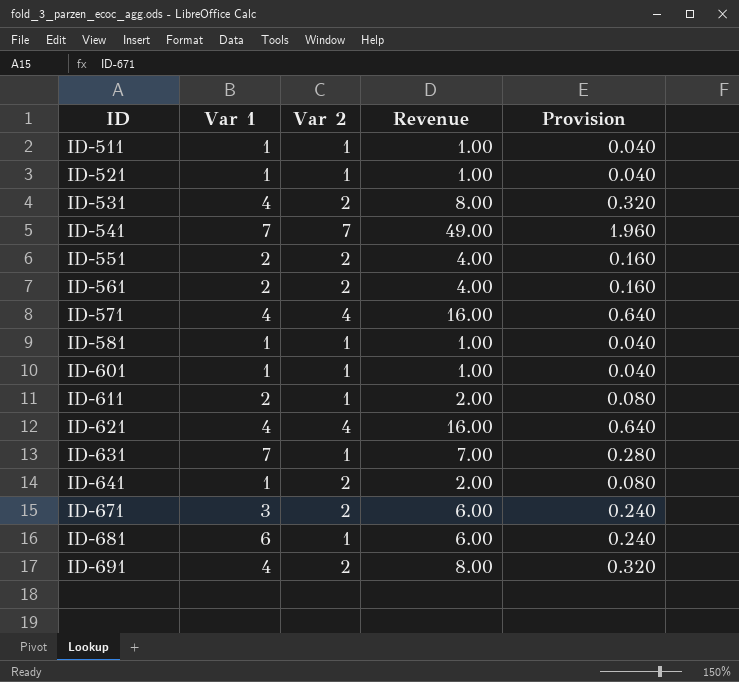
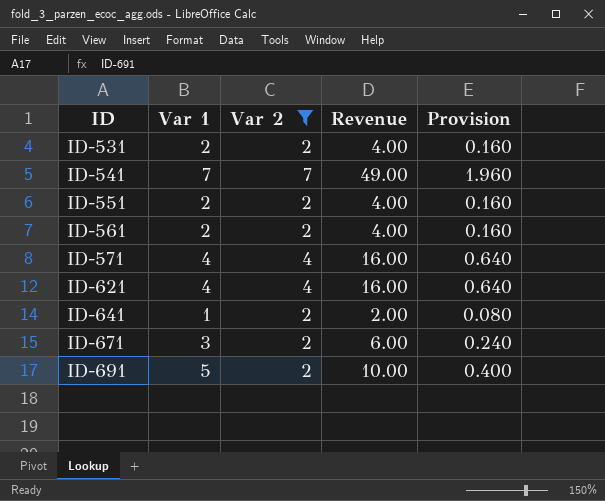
filter: none -> Var 2 != 1
ID-531 | Var 1: 4 -> 2
ID-531 | Revenue: 8.00 -> 4.00
ID-531 | Provision: 0.320 -> 0.160
ID-691 | Var 1: 4 -> 5
ID-691 | Revenue: 8.00 -> 10.00
ID-691 | Provision: 0.320 -> 0.400

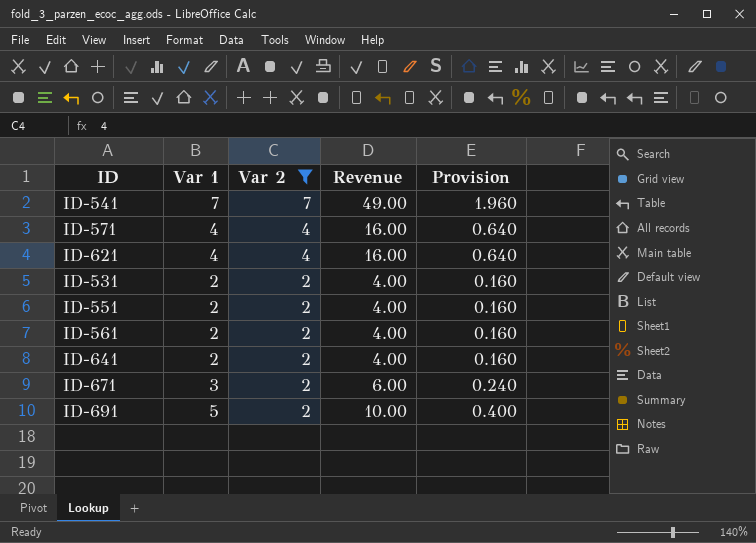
row order: ID ascending -> Var 2 descending
ID-641 | Var 1: 1 -> 2
ID-641 | Revenue: 2.00 -> 4.00
ID-641 | Provision: 0.080 -> 0.160

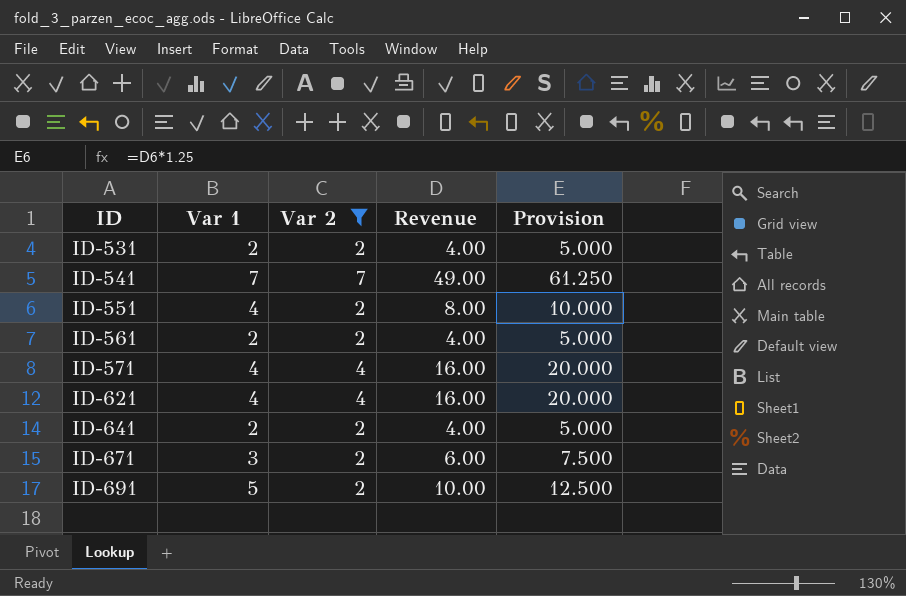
row order: Var 2 descending -> ID ascending
column Provision | formula: [Revenue] * 0.04 -> [Revenue] * 1.25
ID-551 | Var 1: 2 -> 4
ID-551 | Revenue: 4.00 -> 8.00

